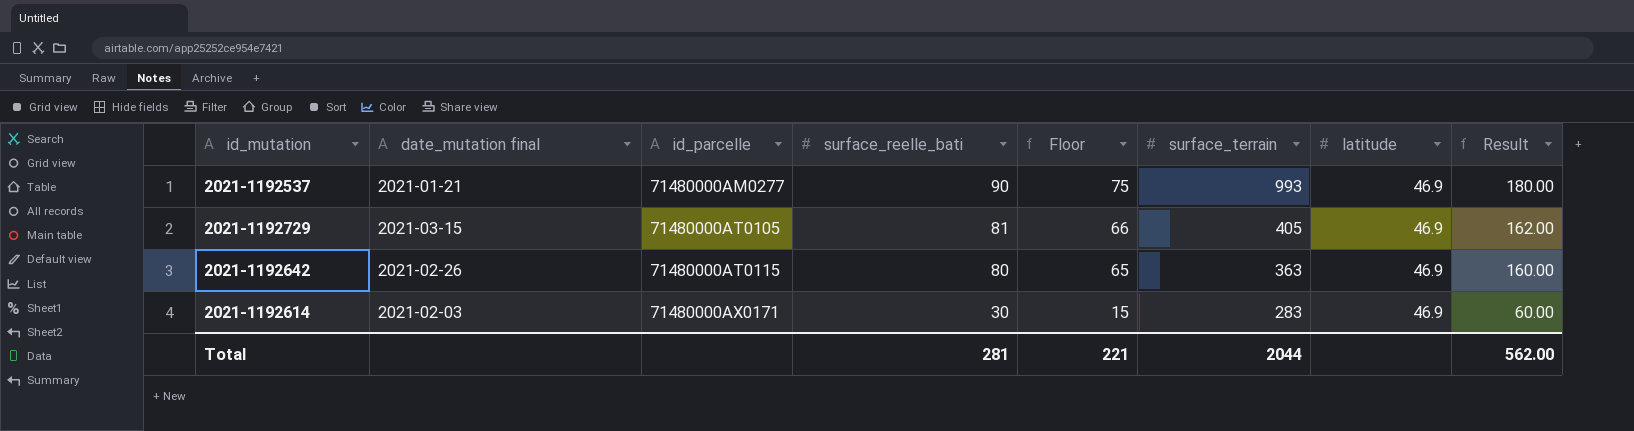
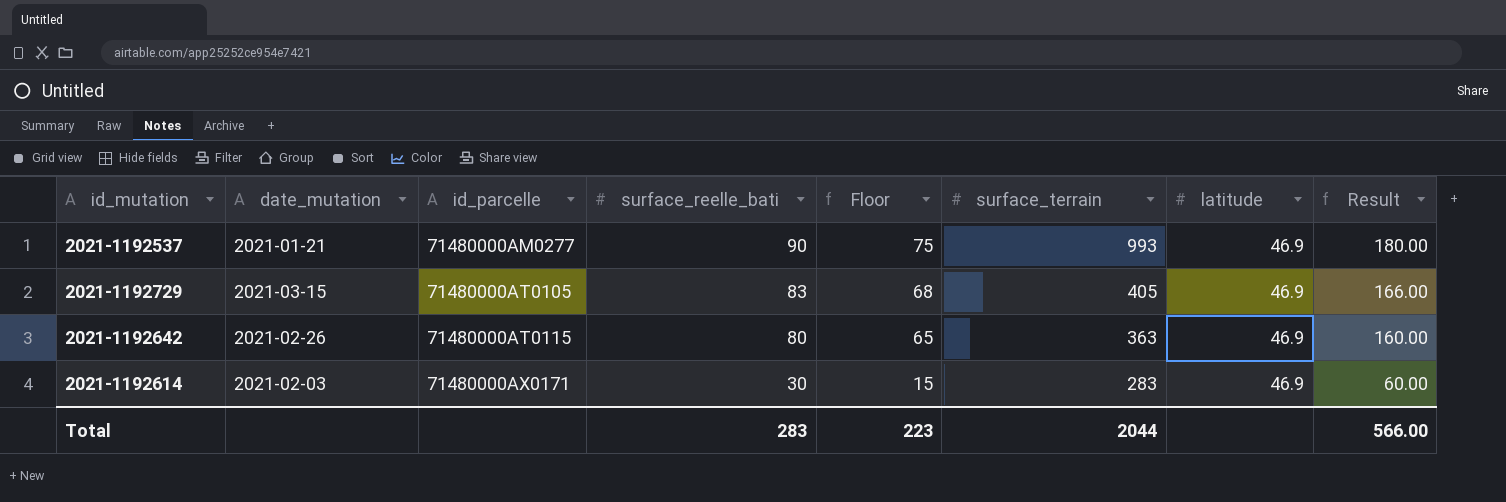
column name: date_mutation final -> date_mutation
2021-1192729 | surface_reelle_bati: 81 -> 83
2021-1192729 | Floor: 66 -> 68
2021-1192729 | Result: 162.00 -> 166.00
Total | surface_reelle_bati: 281 -> 283
Total | Floor: 221 -> 223
Total | Result: 562.00 -> 566.00

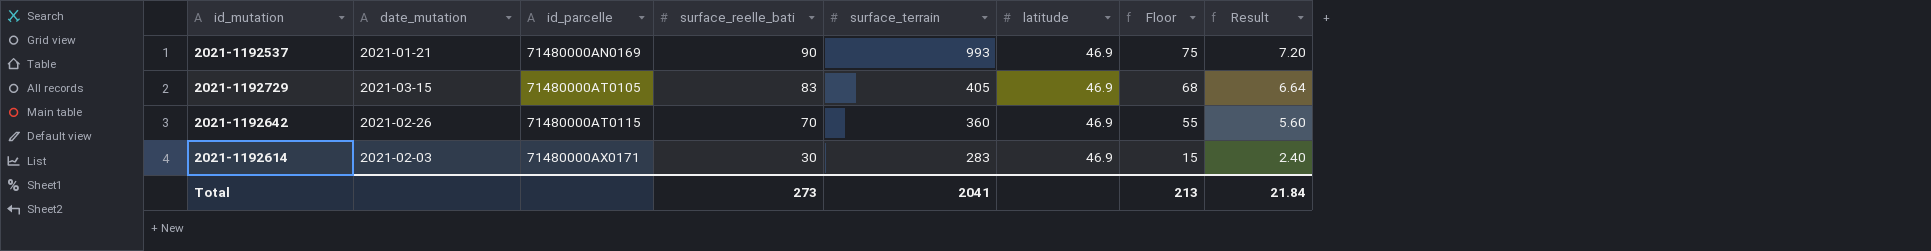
column Floor | position: 5 -> 7
column Result | formula: [surface_reelle_bati] * 2 -> [surface_reelle_bati] * 0.08
2021-1192537 | id_parcelle: 71480000AM0277 -> 71480000AN0169
2021-1192642 | surface_reelle_bati: 80 -> 70
2021-1192642 | surface_terrain: 363 -> 360
2021-1192642 | Floor: 65 -> 55
Total | surface_reelle_bati: 283 -> 273
Total | surface_terrain: 2044 -> 2041
Total | Floor: 223 -> 213
Total | Result: 566.00 -> 21.84

